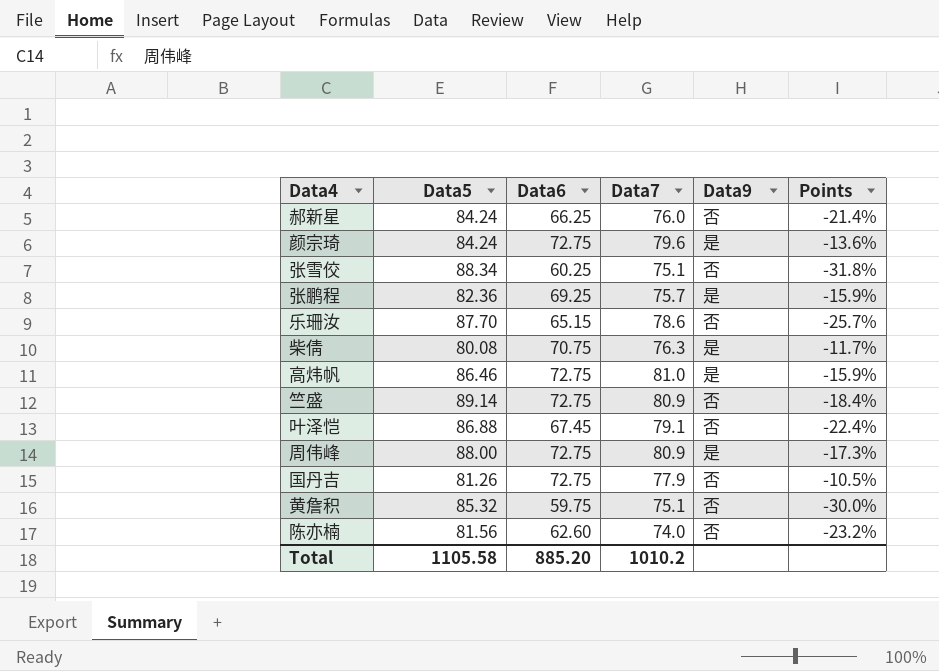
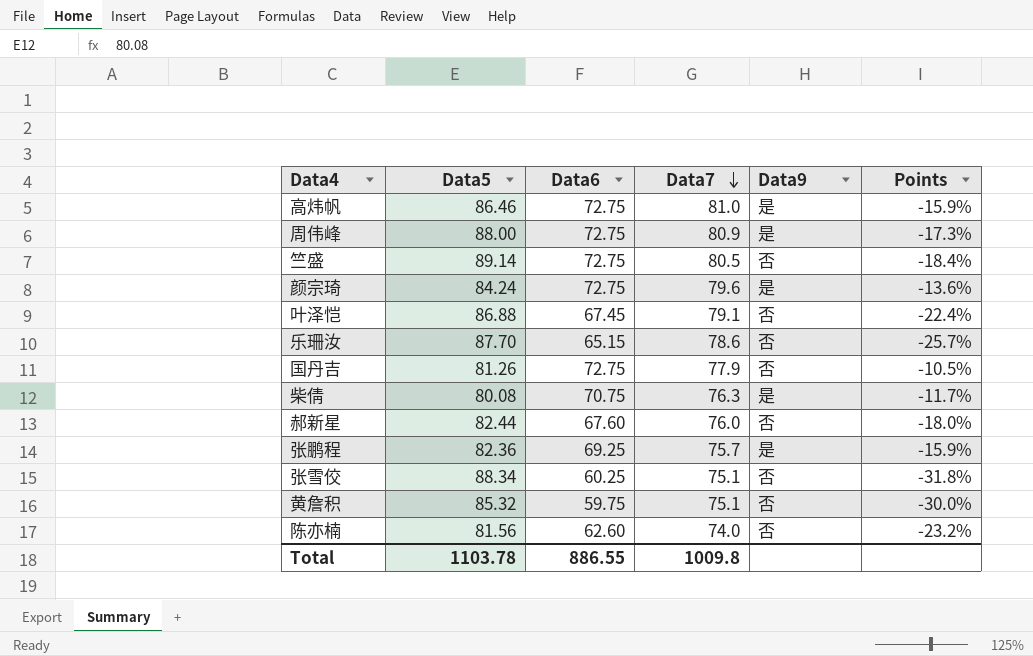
row order: none -> Data7 descending
竺盛 | Data7: 80.9 -> 80.5
郝新星 | Data5: 84.24 -> 82.44
郝新星 | Data6: 66.25 -> 67.60
郝新星 | Points: -21.4% -> -18.0%
Total | Data5: 1105.58 -> 1103.78
Total | Data6: 885.20 -> 886.55
Total | Data7: 1010.2 -> 1009.8

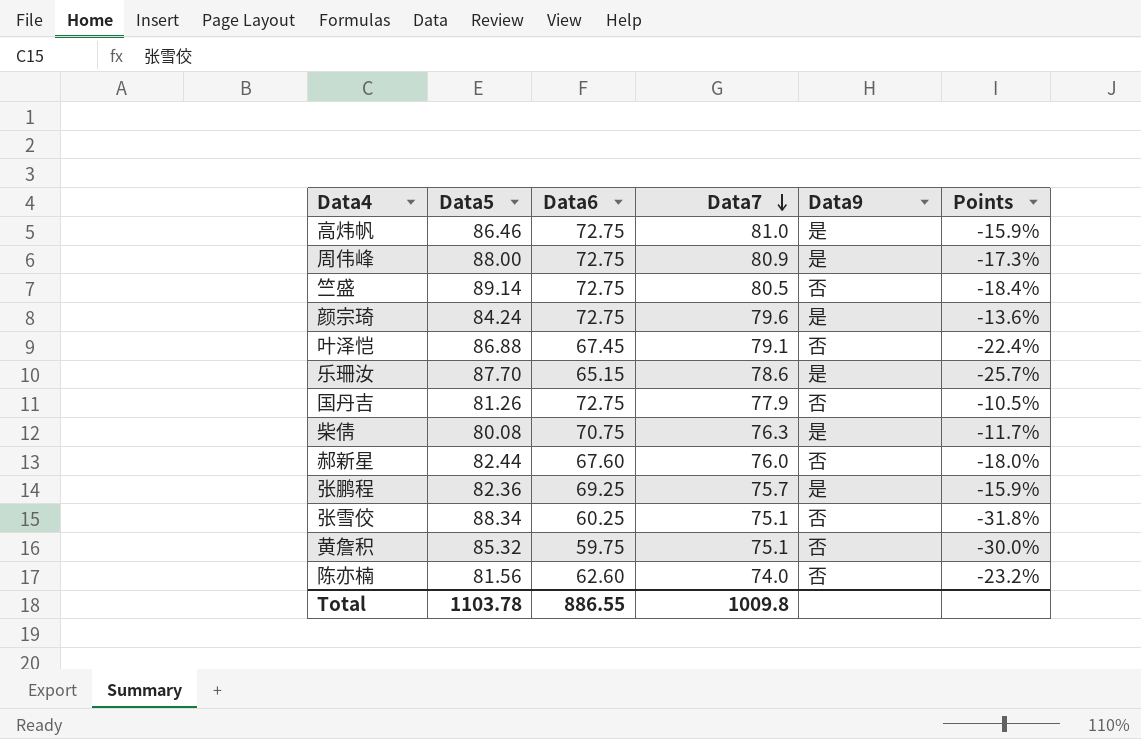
乐珊汝 | Data9: 否 -> 是

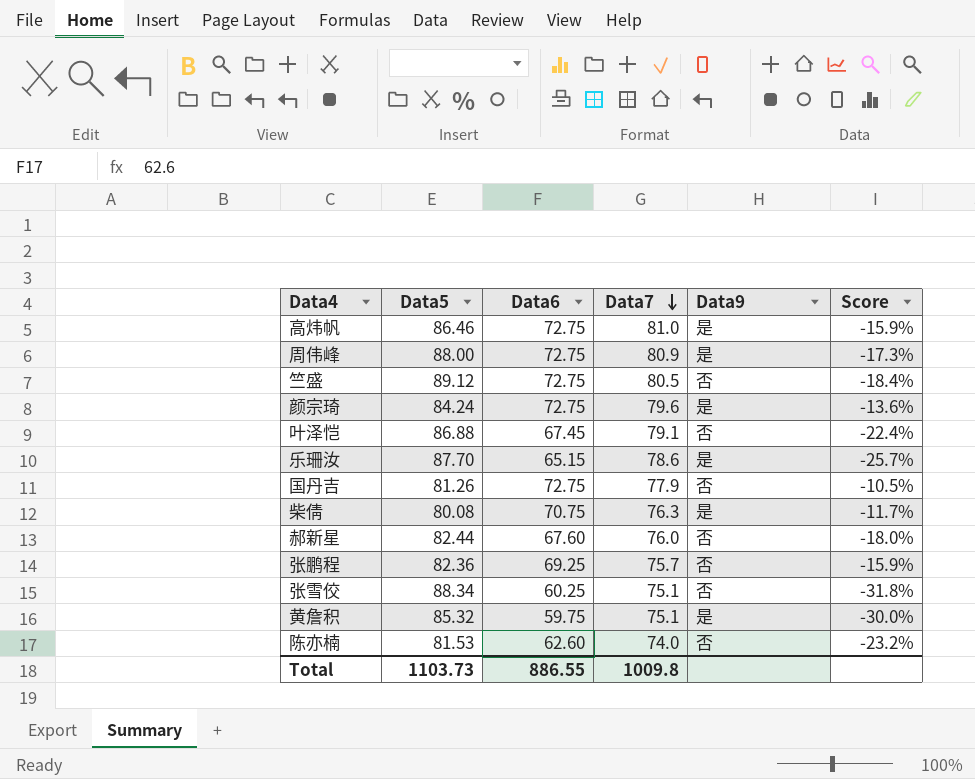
column name: Points -> Score
竺盛 | Data5: 89.14 -> 89.12
张鹏程 | Data9: 是 -> 否
黄詹积 | Data9: 否 -> 是
陈亦楠 | Data5: 81.56 -> 81.53
Total | Data5: 1103.78 -> 1103.73

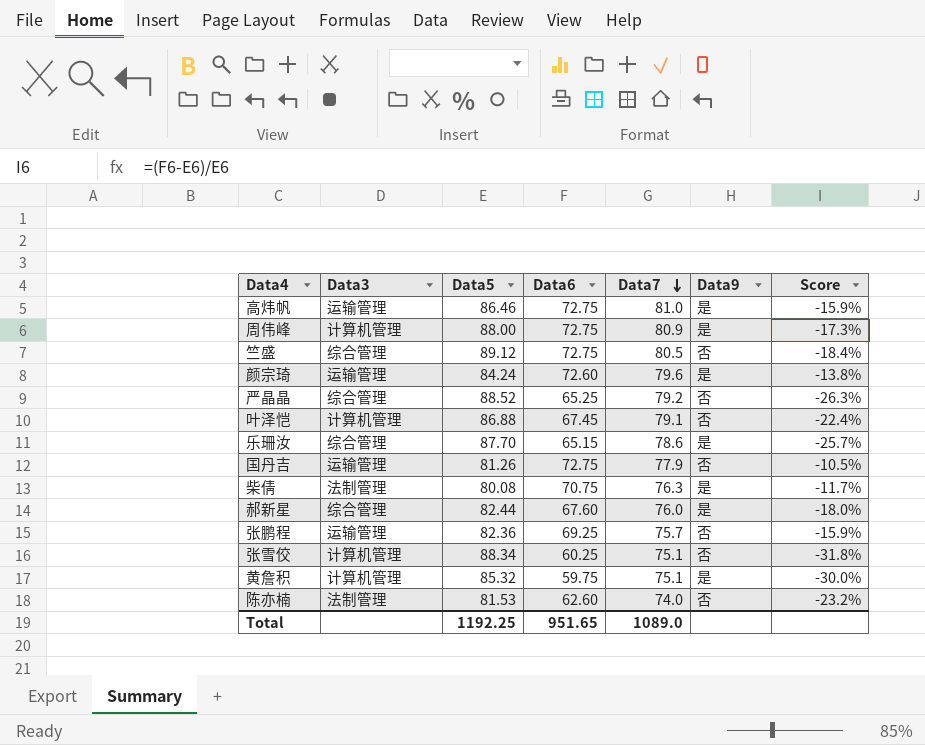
column Data3 | position: none -> 2
颜宗琦 | Data6: 72.75 -> 72.60
颜宗琦 | Score: -13.6% -> -13.8%
row 严晶晶: none -> 综合管理 | 88.52 | 65.25 | 79.2 | 否 | -26.3%
郝新星 | Data9: 否 -> 是
Total | Data5: 1103.73 -> 1192.25
Total | Data6: 886.55 -> 951.65
Total | Data7: 1009.8 -> 1089.0

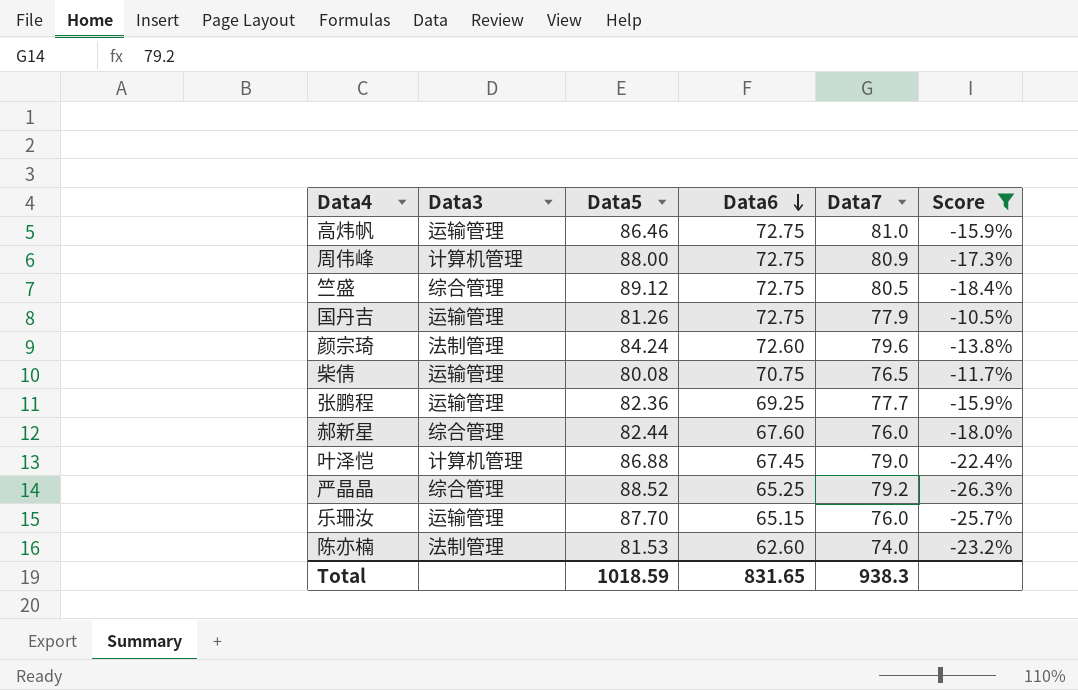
filter: none -> Score >= -26.3%
row order: Data7 descending -> Data6 descending
column Data9 | position: 6 -> none
颜宗琦 | Data3: 运输管理 -> 法制管理
柴倩 | Data3: 法制管理 -> 运输管理
柴倩 | Data7: 76.3 -> 76.5
张鹏程 | Data7: 75.7 -> 77.7
叶泽恺 | Data7: 79.1 -> 79.0
乐珊汝 | Data3: 综合管理 -> 运输管理
乐珊汝 | Data7: 78.6 -> 76.0
Total | Data5: 1192.25 -> 1018.59
Total | Data6: 951.65 -> 831.65
Total | Data7: 1089.0 -> 938.3

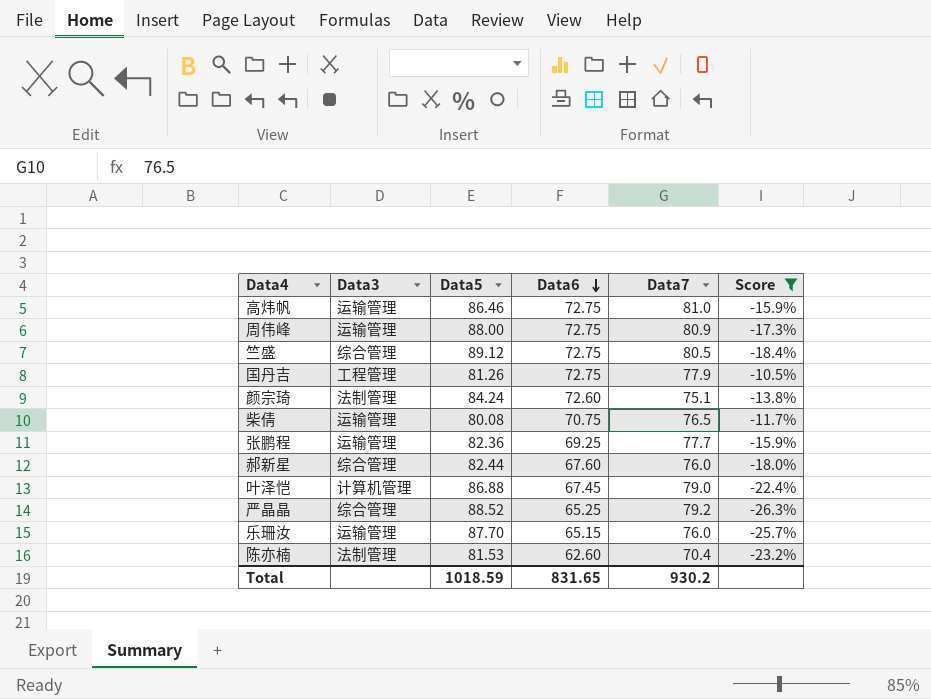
周伟峰 | Data3: 计算机管理 -> 运输管理
国丹吉 | Data3: 运输管理 -> 工程管理
颜宗琦 | Data7: 79.6 -> 75.1
陈亦楠 | Data7: 74.0 -> 70.4
Total | Data7: 938.3 -> 930.2

